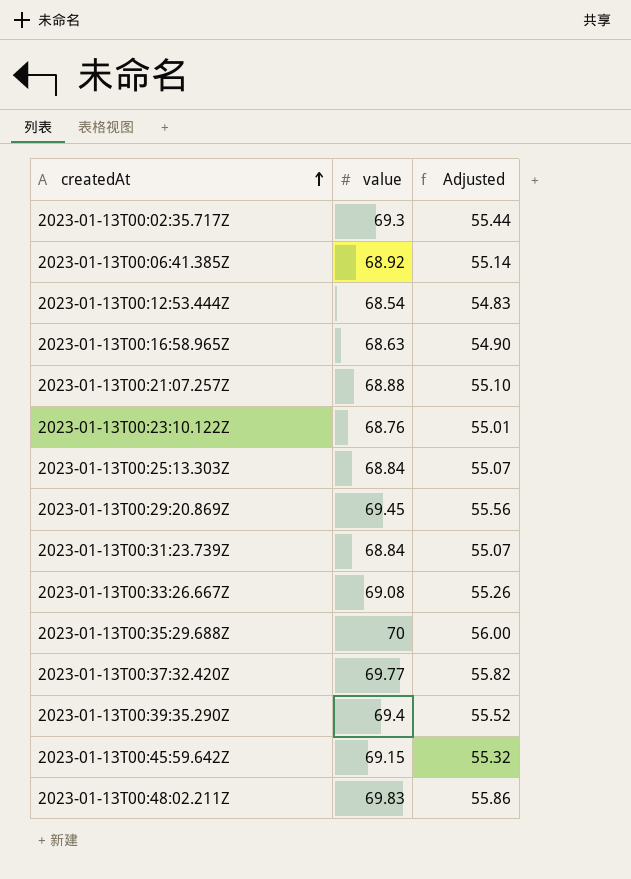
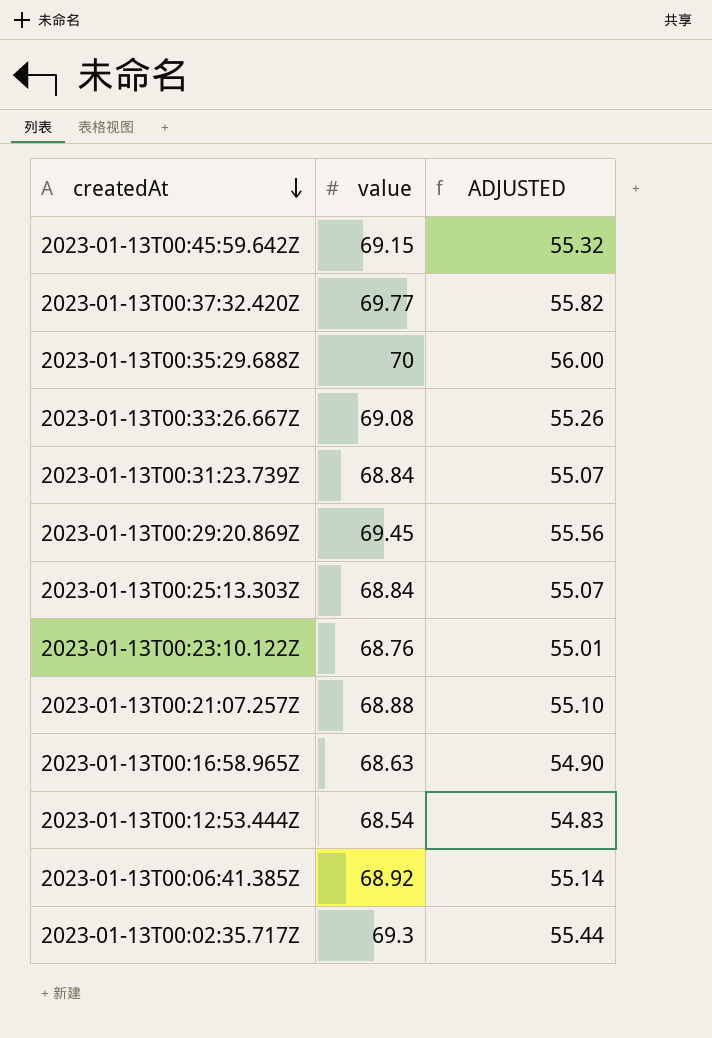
row order: createdAt ascending -> createdAt descending
column name: Adjusted -> ADJUSTED
row 2023-01-13T00:39:35.290Z: 69.4 | 55.52 -> none
row 2023-01-13T00:48:02.211Z: 69.83 | 55.86 -> none

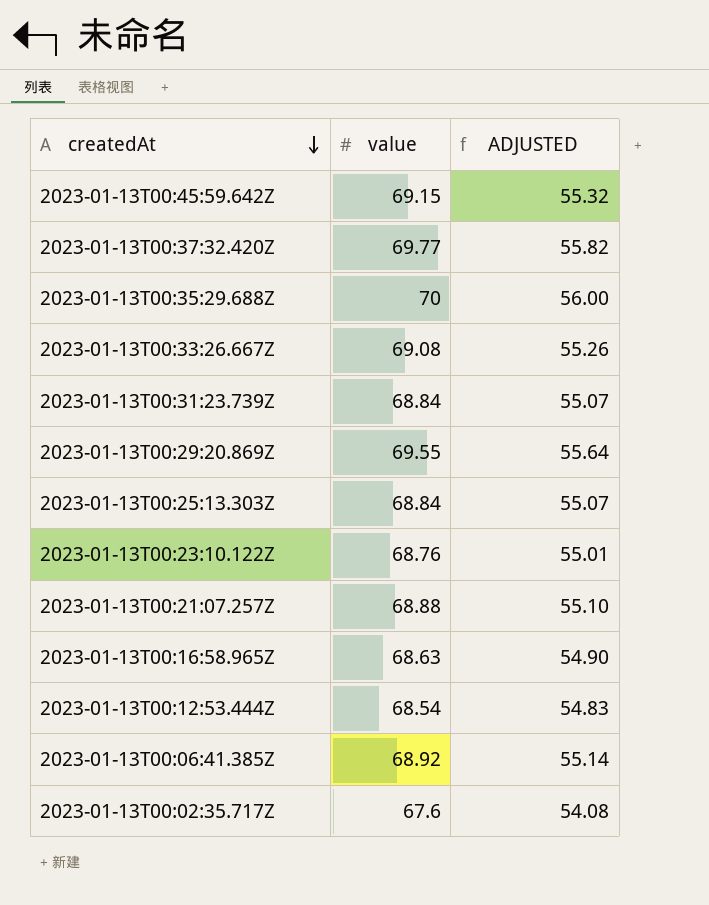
2023-01-13T00:29:20.869Z | value: 69.45 -> 69.55
2023-01-13T00:29:20.869Z | ADJUSTED: 55.56 -> 55.64
2023-01-13T00:02:35.717Z | value: 69.3 -> 67.6
2023-01-13T00:02:35.717Z | ADJUSTED: 55.44 -> 54.08

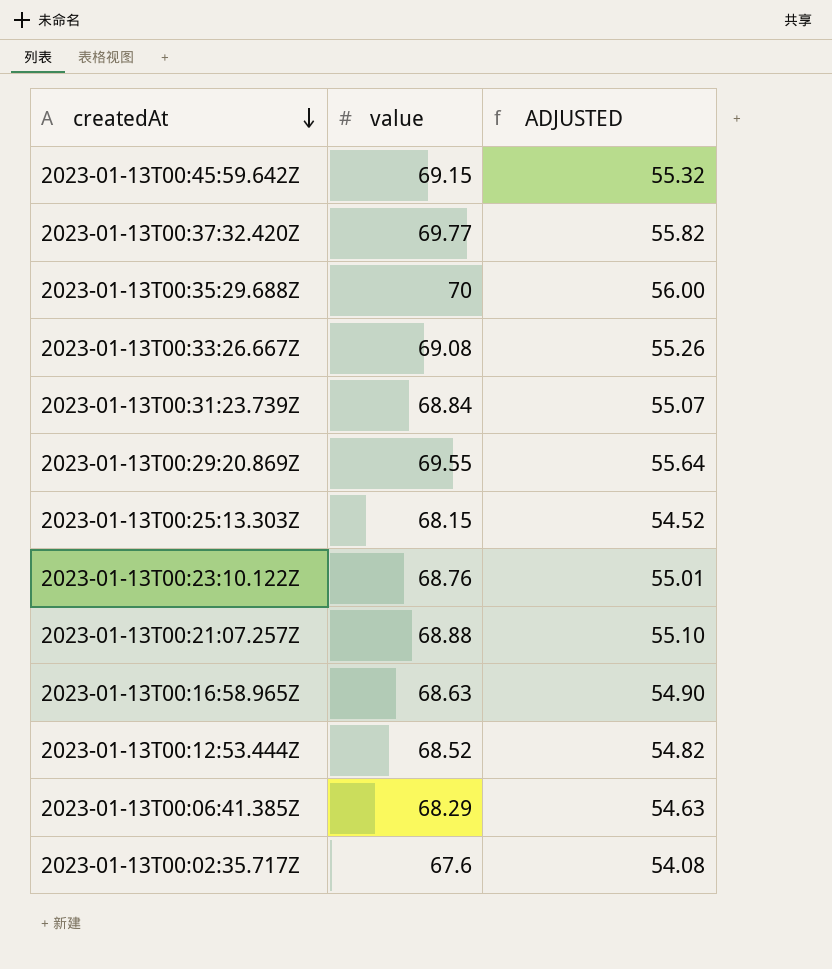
2023-01-13T00:25:13.303Z | value: 68.84 -> 68.15
2023-01-13T00:25:13.303Z | ADJUSTED: 55.07 -> 54.52
2023-01-13T00:12:53.444Z | value: 68.54 -> 68.52
2023-01-13T00:12:53.444Z | ADJUSTED: 54.83 -> 54.82
2023-01-13T00:06:41.385Z | value: 68.92 -> 68.29
2023-01-13T00:06:41.385Z | ADJUSTED: 55.14 -> 54.63

